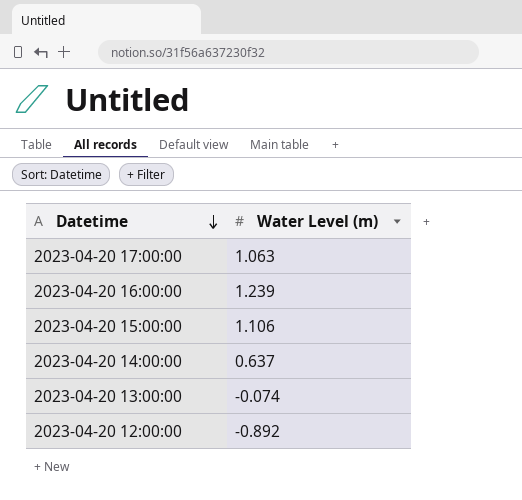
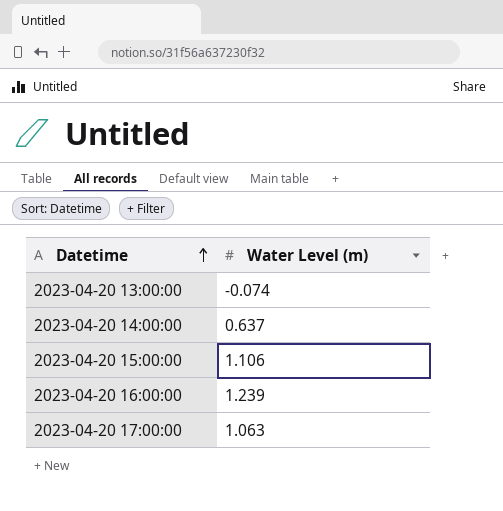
row order: Datetime descending -> Datetime ascending
row 2023-04-20 12:00:00: -0.892 -> none

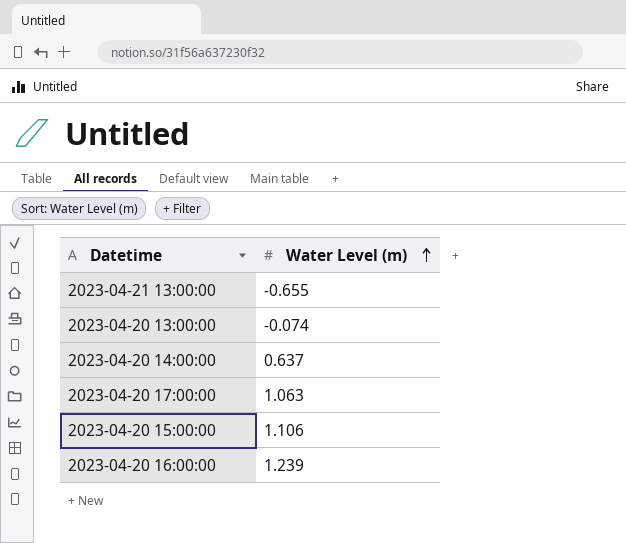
row order: Datetime ascending -> Water Level (m) ascending
row 2023-04-21 13:00:00: none -> -0.655

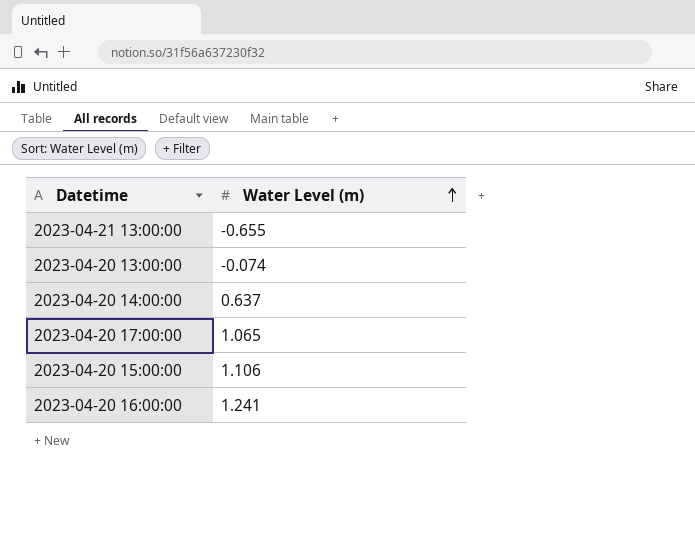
2023-04-20 17:00:00 | Water Level (m): 1.063 -> 1.065
2023-04-20 16:00:00 | Water Level (m): 1.239 -> 1.241

